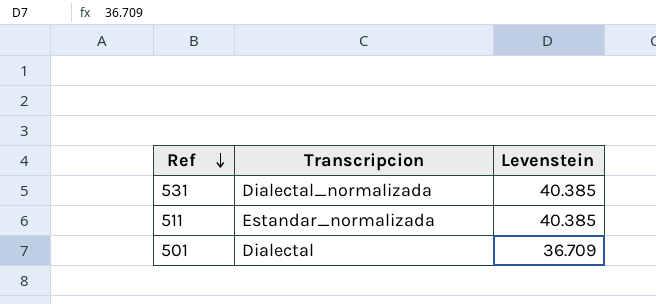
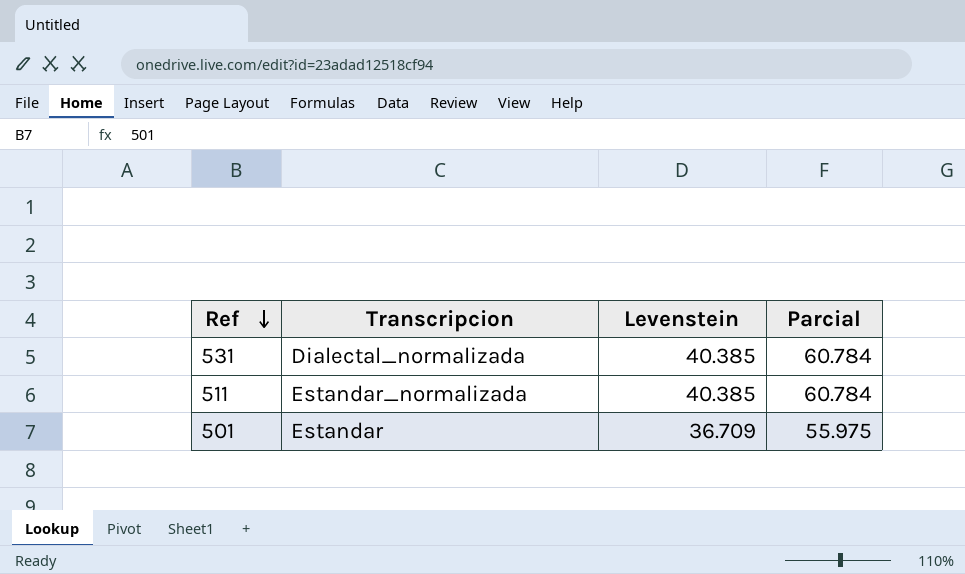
column Parcial | position: none -> 4
501 | Transcripcion: Dialectal -> Estandar

